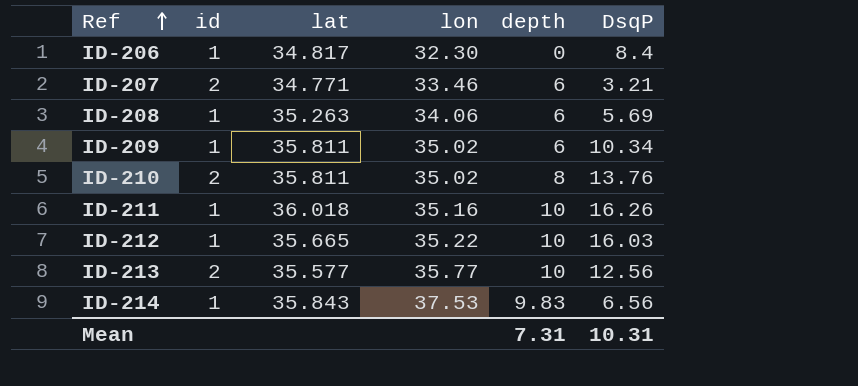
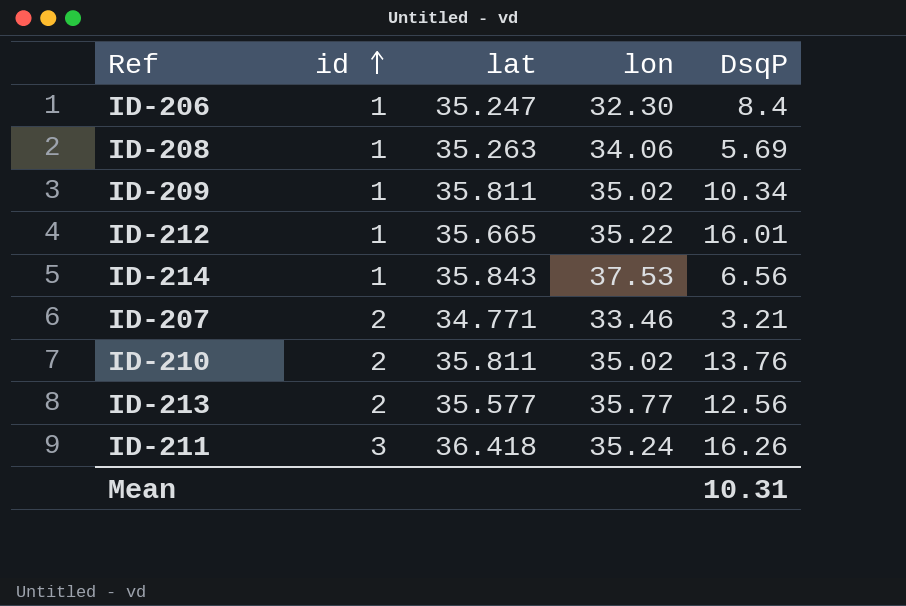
row order: Ref ascending -> id ascending
column depth | position: 5 -> none
ID-206 | lat: 34.817 -> 35.247
ID-212 | DsqP: 16.03 -> 16.01
ID-211 | id: 1 -> 3
ID-211 | lat: 36.018 -> 36.418
ID-211 | lon: 35.16 -> 35.24

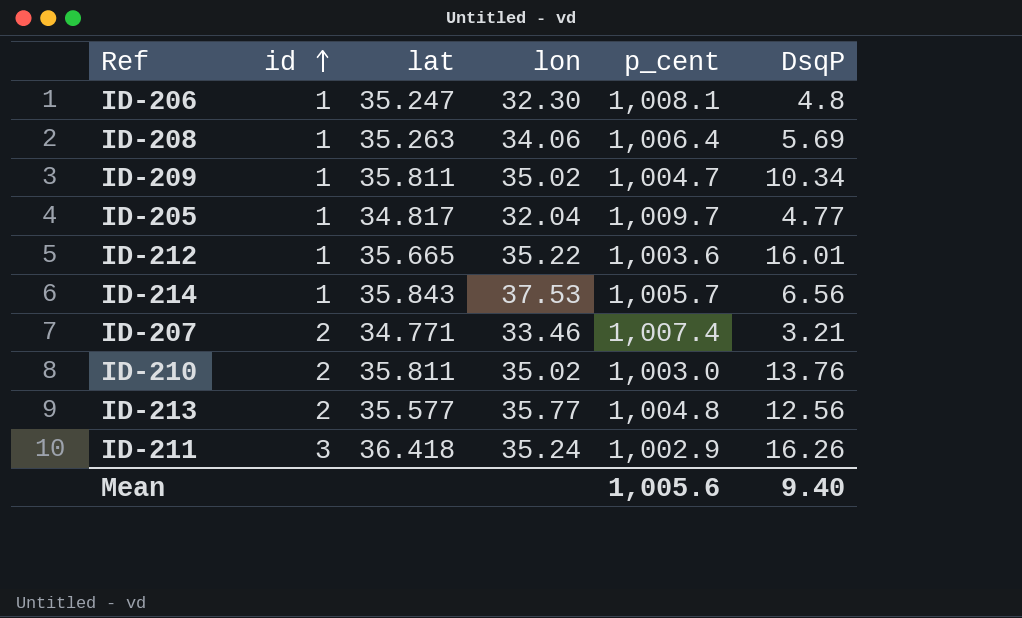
column p_cent | position: none -> 5
ID-206 | DsqP: 8.4 -> 4.8
row ID-205: none -> 1 | 34.817 | 32.04 | 1,009.7 | 4.77
Mean | DsqP: 10.31 -> 9.40

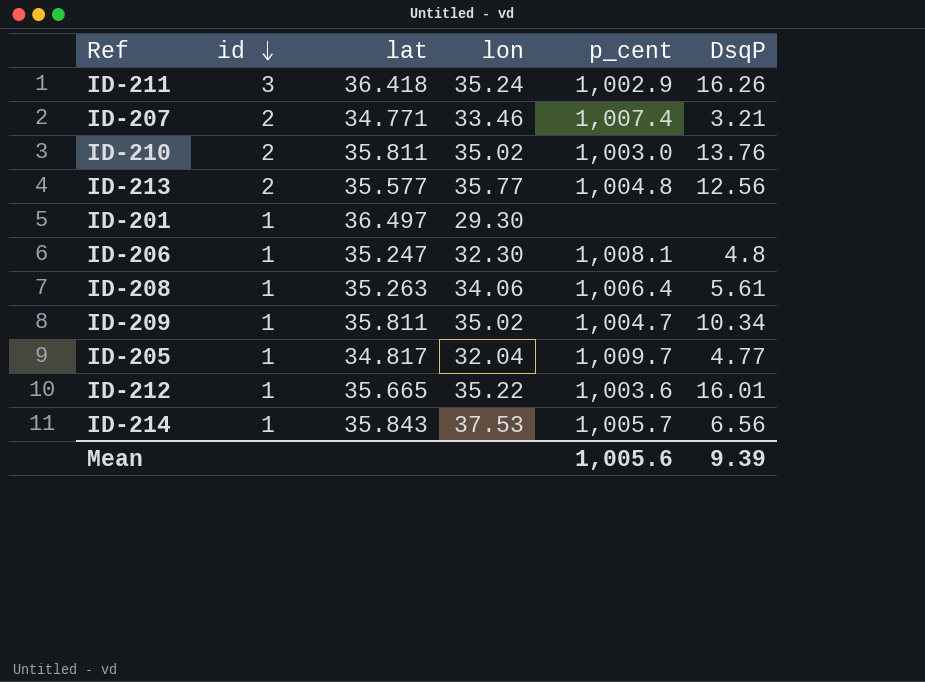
row order: id ascending -> id descending
row ID-201: none -> 1 | 36.497 | 29.30 | none | none
ID-208 | DsqP: 5.69 -> 5.61
Mean | DsqP: 9.40 -> 9.39

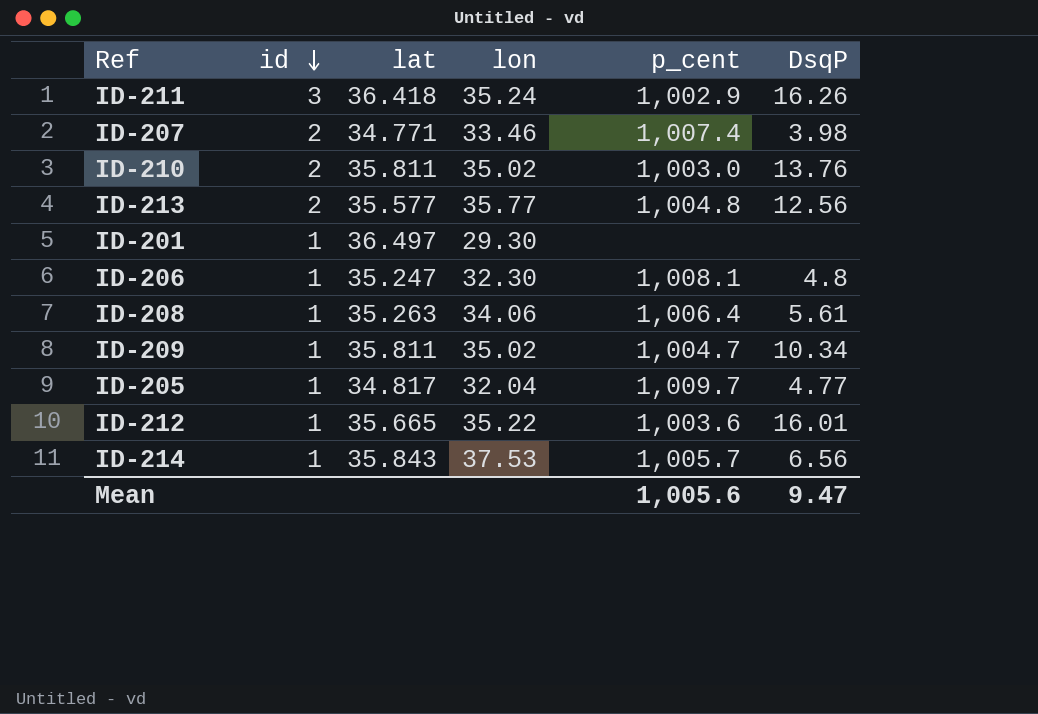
ID-207 | DsqP: 3.21 -> 3.98
Mean | DsqP: 9.39 -> 9.47

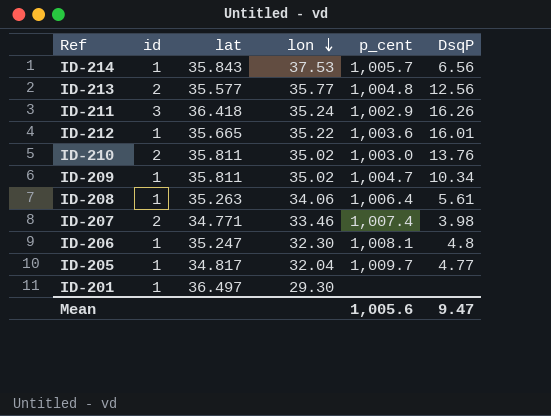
row order: id descending -> lon descending

